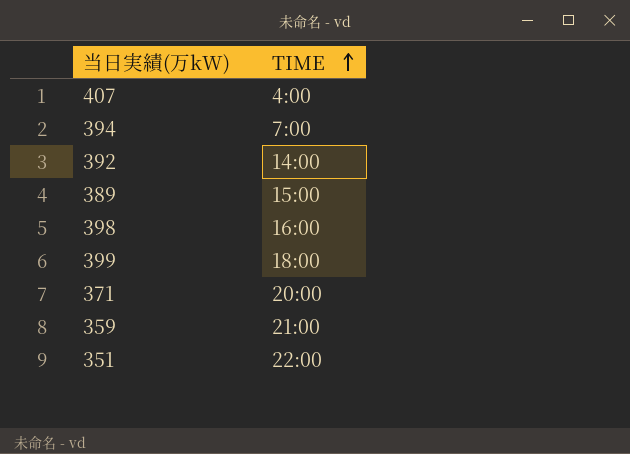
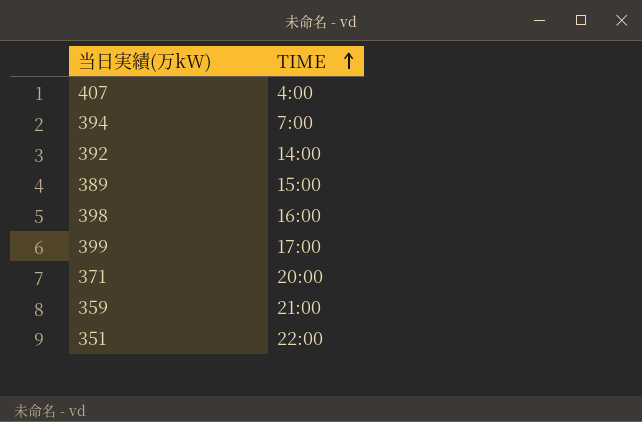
399 | TIME: 18:00 -> 17:00

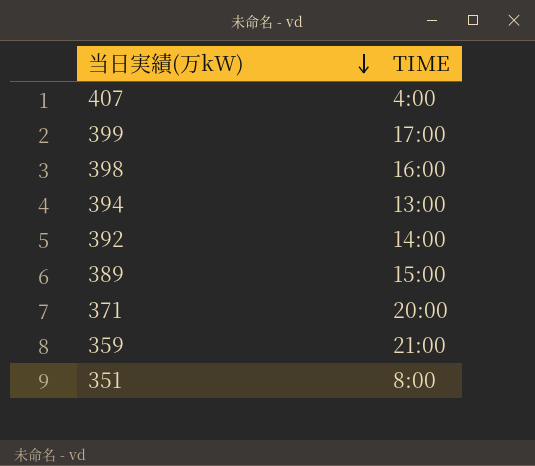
row order: TIME ascending -> 当日実績(万kW) descending
394 | TIME: 7:00 -> 13:00
351 | TIME: 22:00 -> 8:00

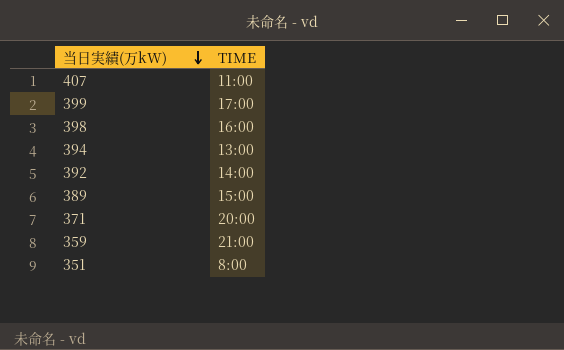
407 | TIME: 4:00 -> 11:00

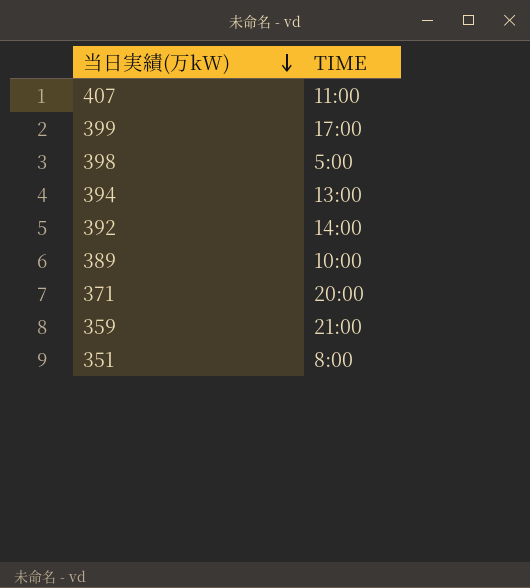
398 | TIME: 16:00 -> 5:00
389 | TIME: 15:00 -> 10:00

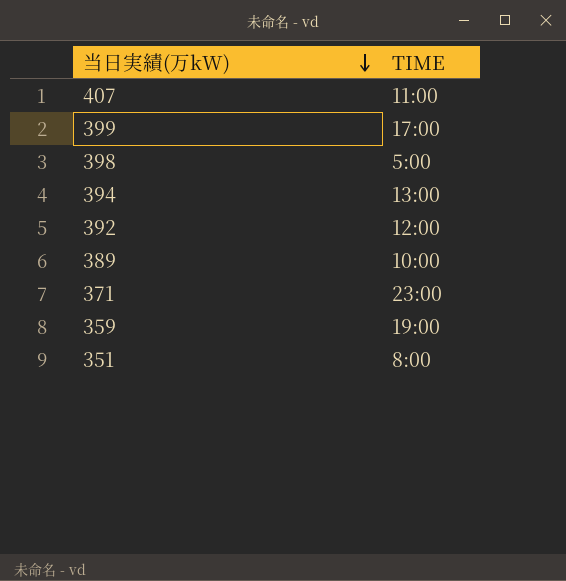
392 | TIME: 14:00 -> 12:00
371 | TIME: 20:00 -> 23:00
359 | TIME: 21:00 -> 19:00

